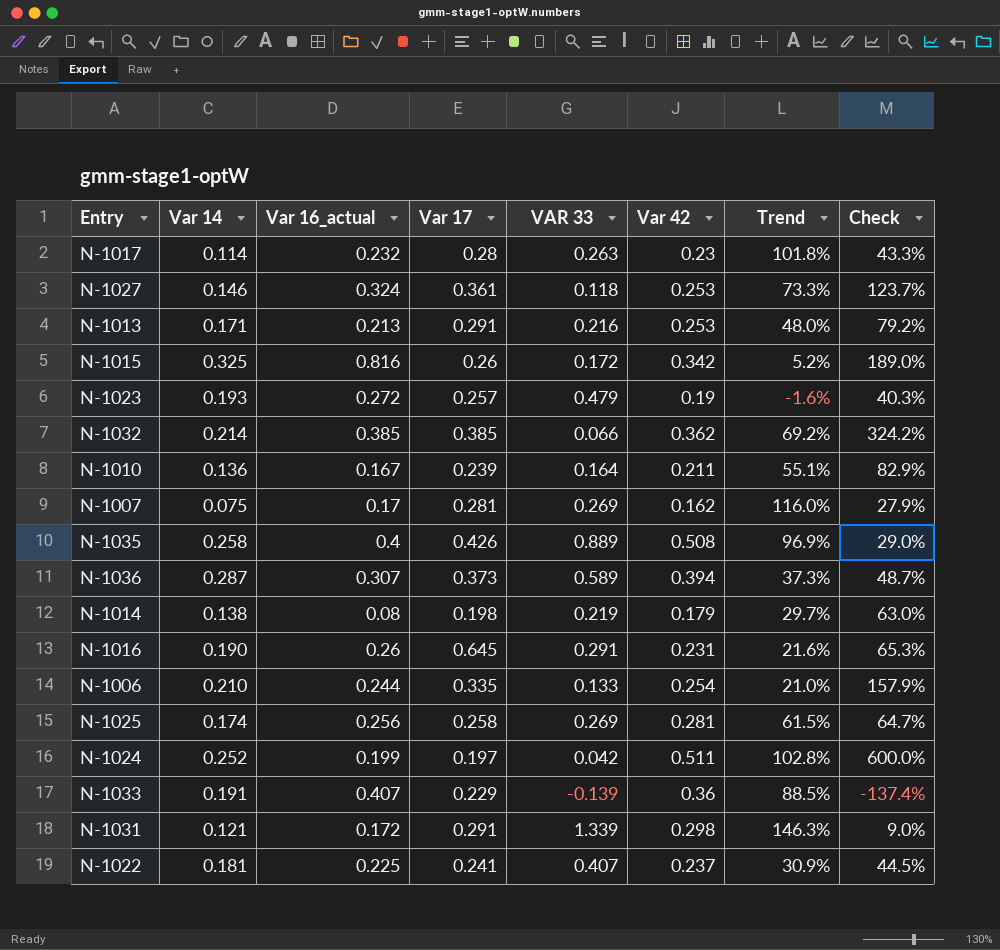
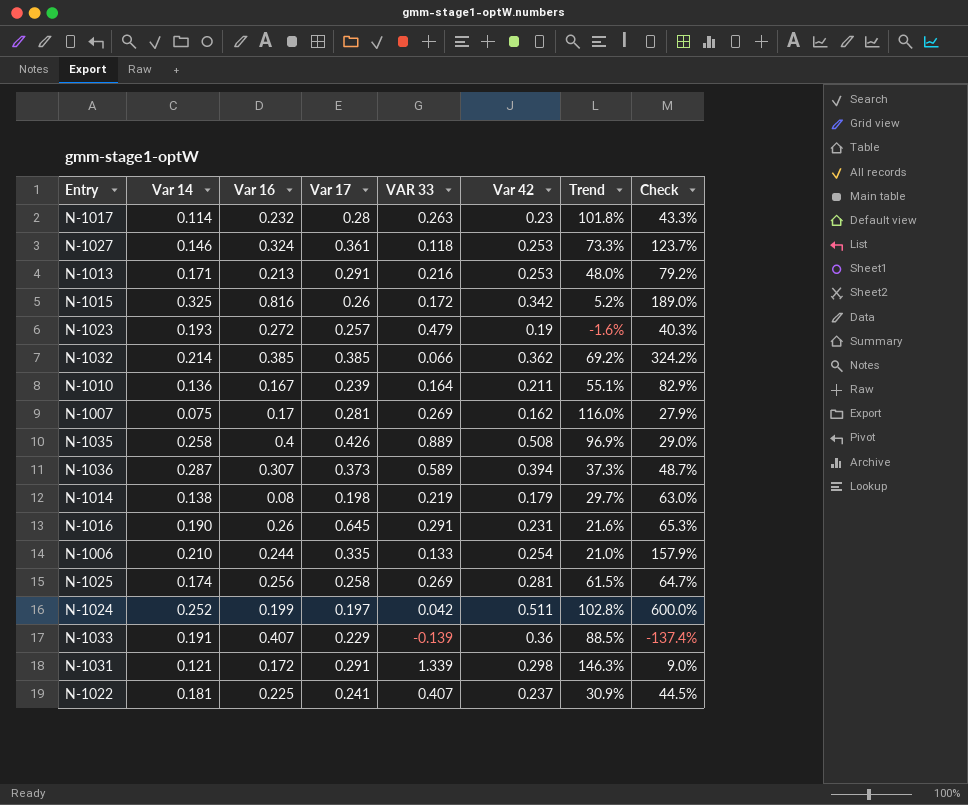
column name: Var 16_actual -> Var 16

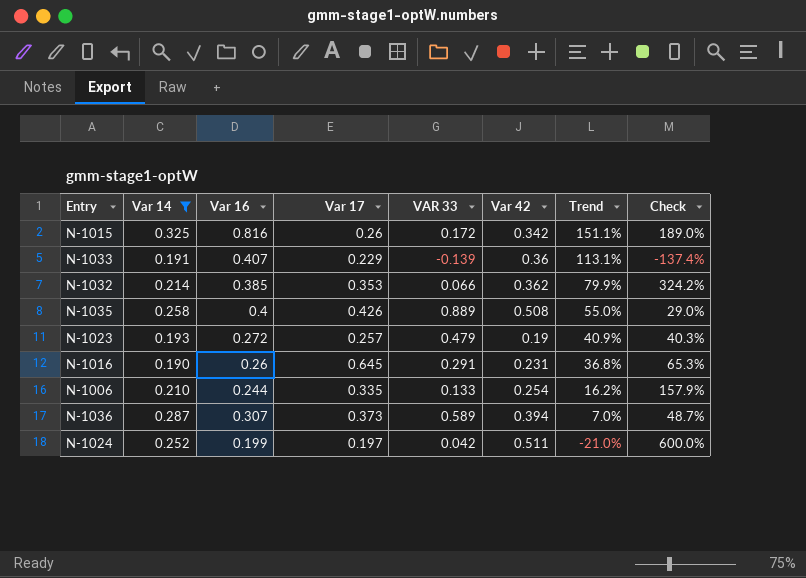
filter: none -> Var 14 >= 0.190
row order: none -> Trend descending
column Trend | formula: ([Var 42] - [Var 14]) / [Var 14] -> ([Var 16] - [Var 14]) / [Var 14]
N-1032 | Var 17: 0.385 -> 0.353

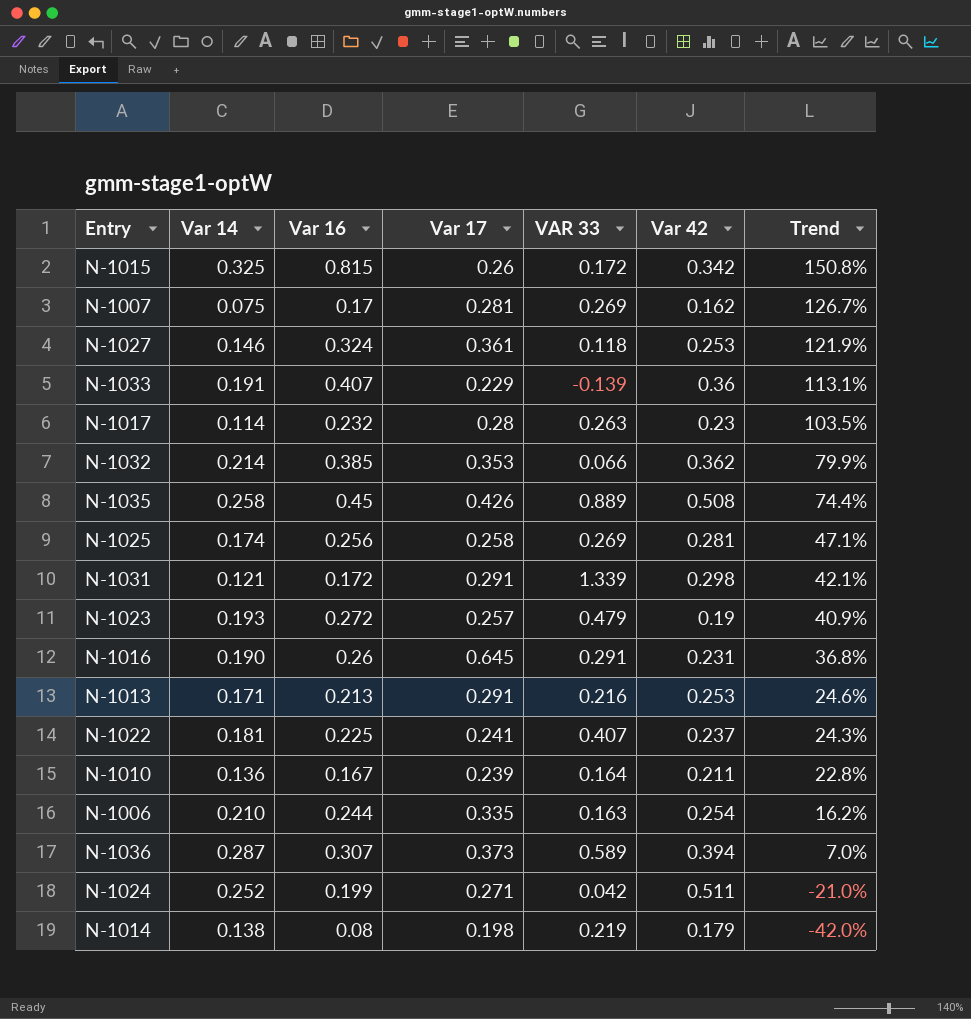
filter: Var 14 >= 0.190 -> none
column Check | formula: [Var 14] / [VAR 33] -> none
N-1015 | Var 16: 0.816 -> 0.815
N-1015 | Trend: 151.1% -> 150.8%
N-1035 | Var 16: 0.4 -> 0.45
N-1035 | Trend: 55.0% -> 74.4%
N-1006 | VAR 33: 0.133 -> 0.163
N-1024 | Var 17: 0.197 -> 0.271

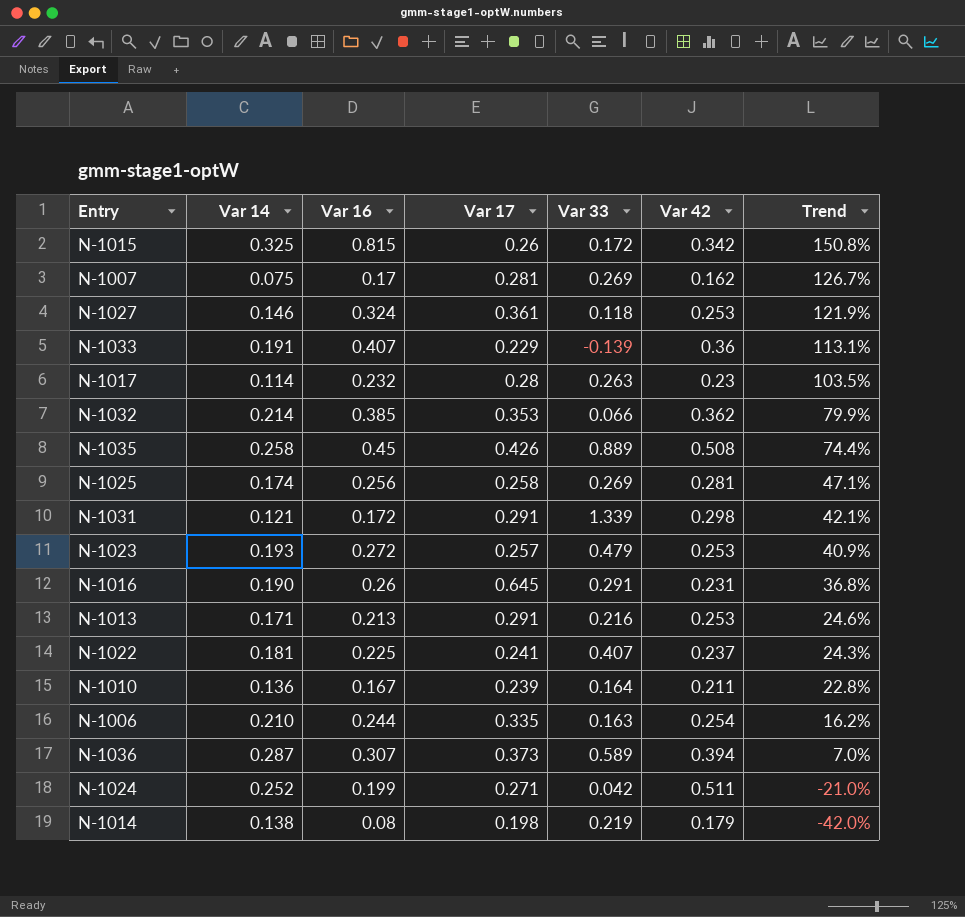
column name: VAR 33 -> Var 33
N-1023 | Var 42: 0.19 -> 0.253

